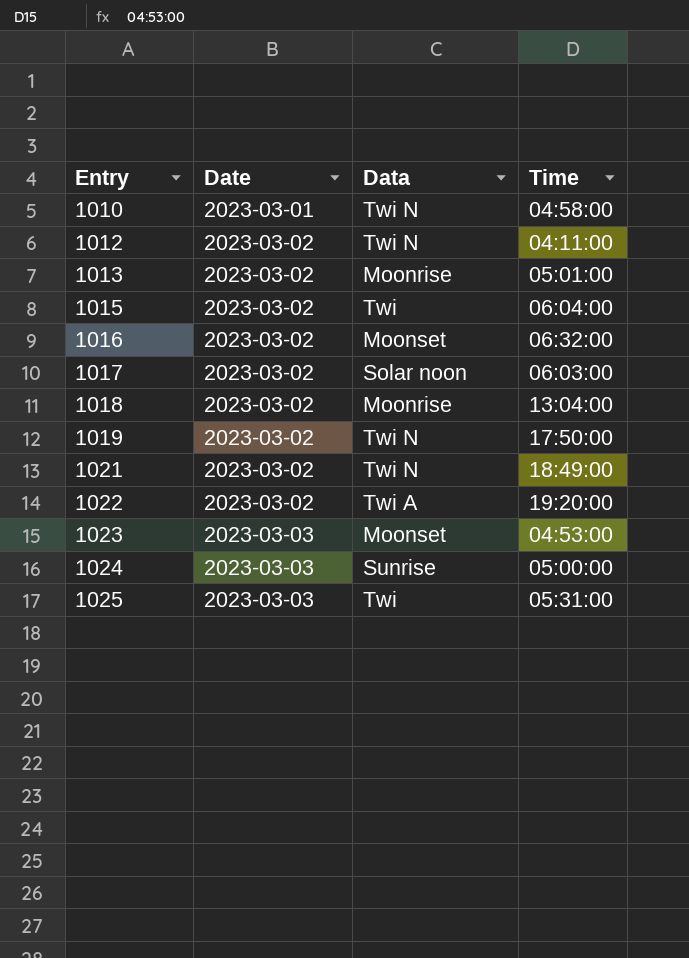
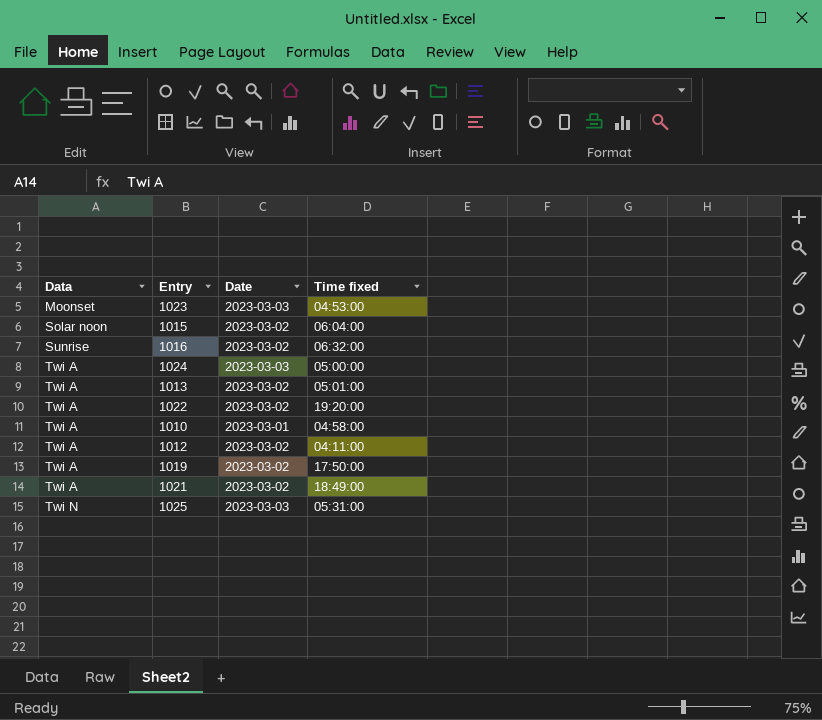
row order: Entry ascending -> Data ascending
column Data | position: 3 -> 1
column name: Time -> Time fixed
row 1017: 2023-03-02 | Solar noon | 06:03:00 -> none
row 1018: 2023-03-02 | Moonrise | 13:04:00 -> none
1015 | Data: Twi -> Solar noon
1016 | Data: Moonset -> Sunrise
1024 | Data: Sunrise -> Twi A
1013 | Data: Moonrise -> Twi A
1010 | Data: Twi N -> Twi A
1012 | Data: Twi N -> Twi A
1019 | Data: Twi N -> Twi A
1021 | Data: Twi N -> Twi A
1025 | Data: Twi -> Twi N

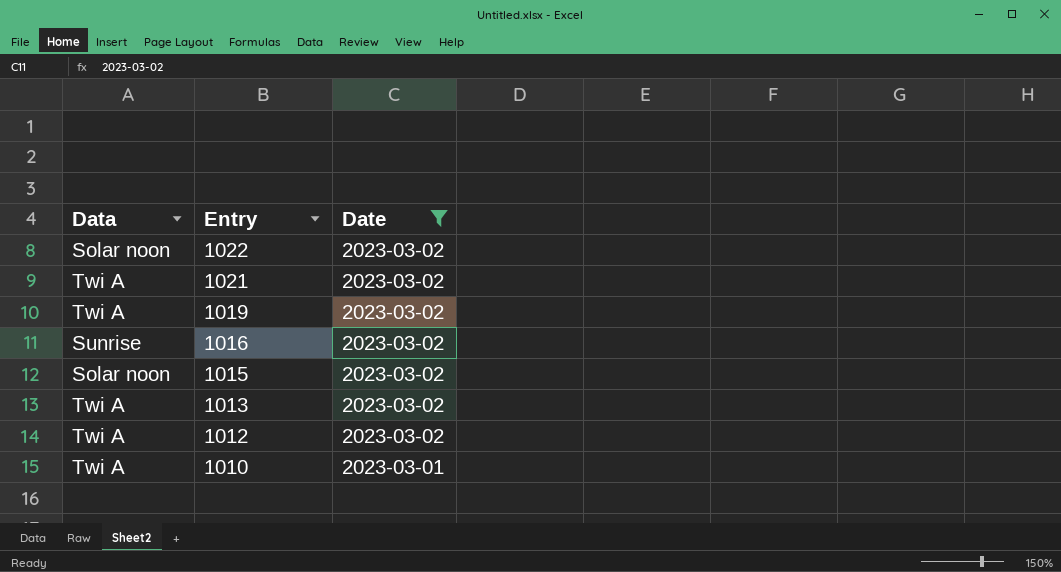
filter: none -> Date != 2023-03-03
row order: Data ascending -> Entry descending
column Time fixed | position: 4 -> none
1022 | Data: Twi A -> Solar noon

